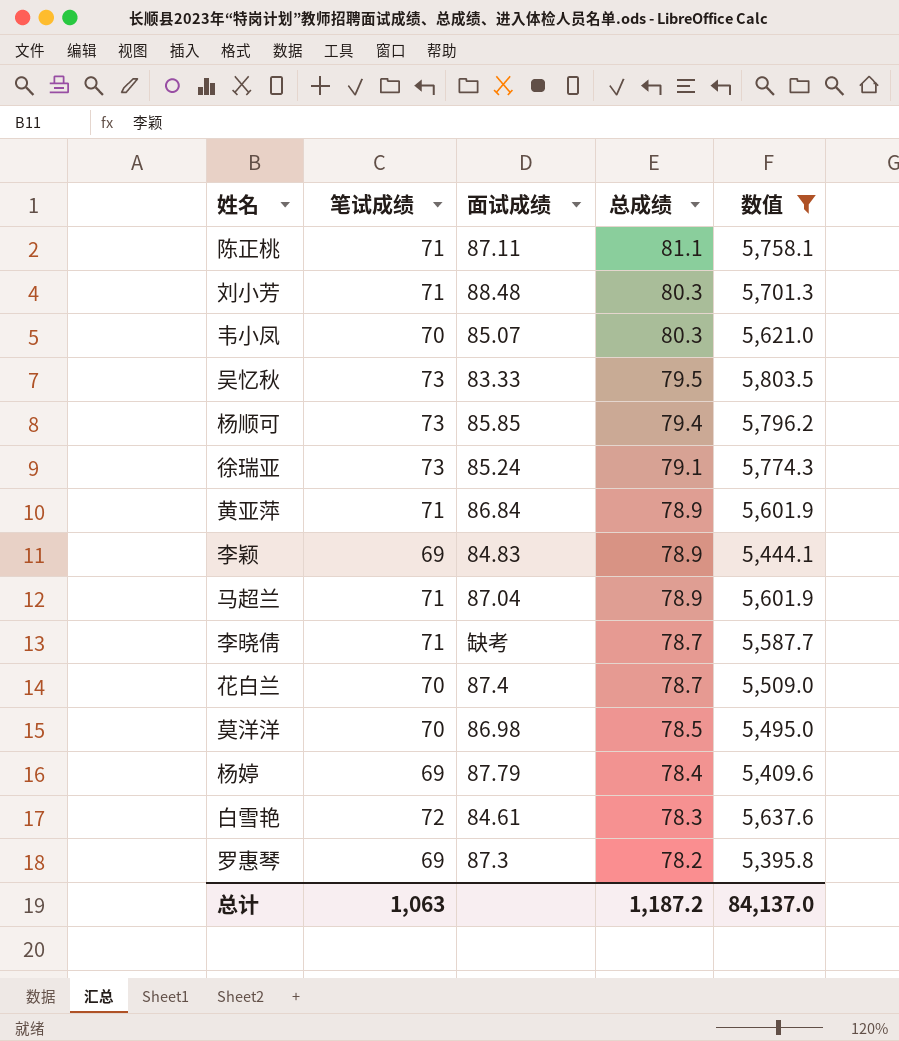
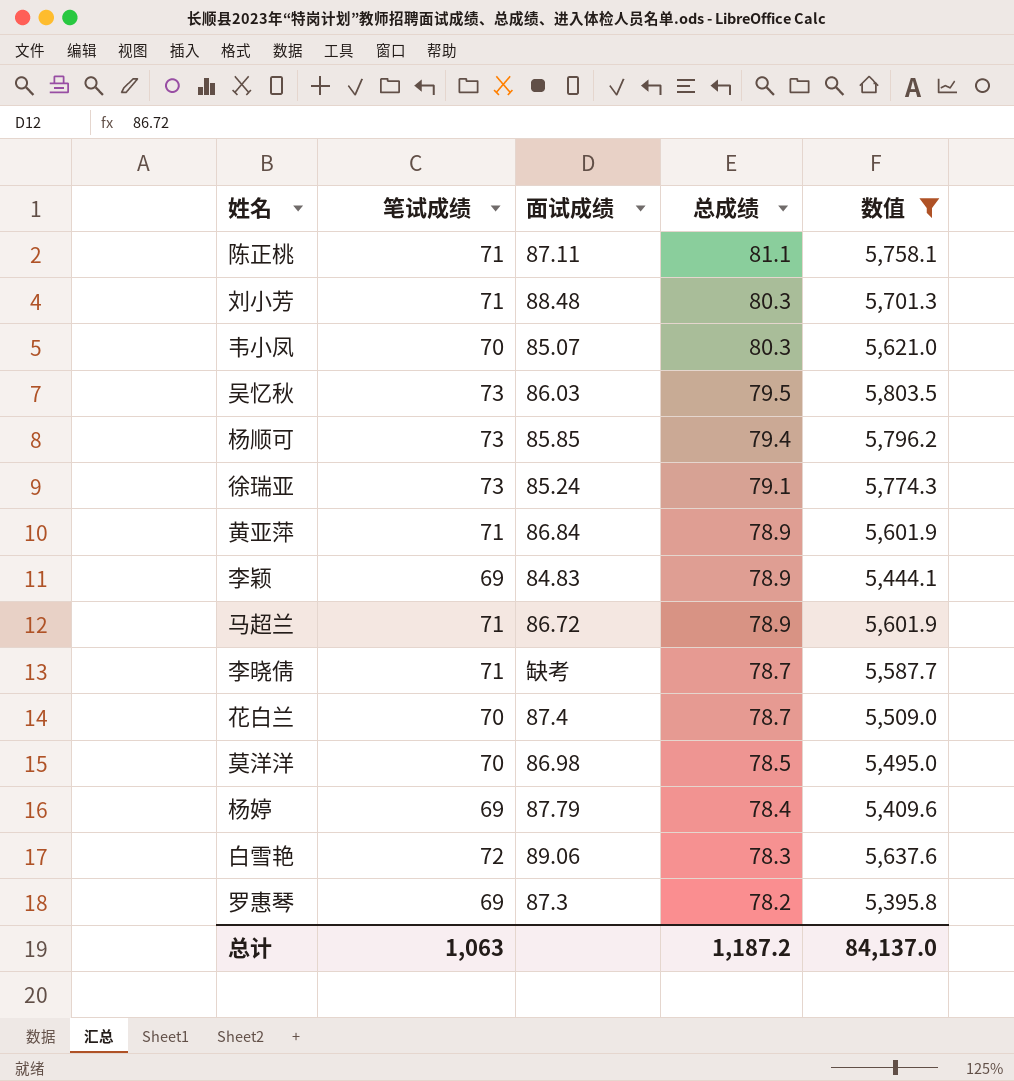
吴忆秋 | 面试成绩: 83.33 -> 86.03
马超兰 | 面试成绩: 87.04 -> 86.72
白雪艳 | 面试成绩: 84.61 -> 89.06

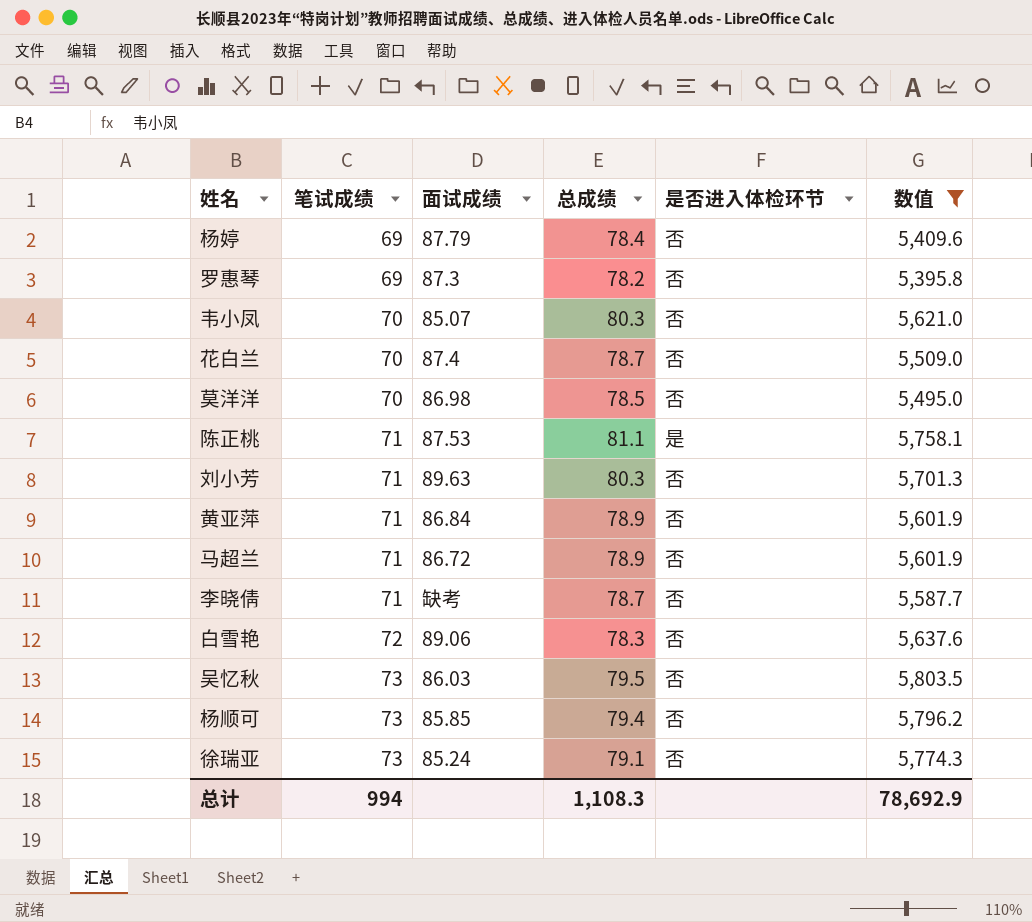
row order: 总成绩 descending -> 笔试成绩 ascending
column 是否进入体检环节 | position: none -> 5
row 李颖: 69 | 84.83 | 78.9 | 5,444.1 -> none
陈正桃 | 面试成绩: 87.11 -> 87.53
刘小芳 | 面试成绩: 88.48 -> 89.63
总计 | 笔试成绩: 1,063 -> 994
总计 | 总成绩: 1,187.2 -> 1,108.3
总计 | 数值: 84,137.0 -> 78,692.9

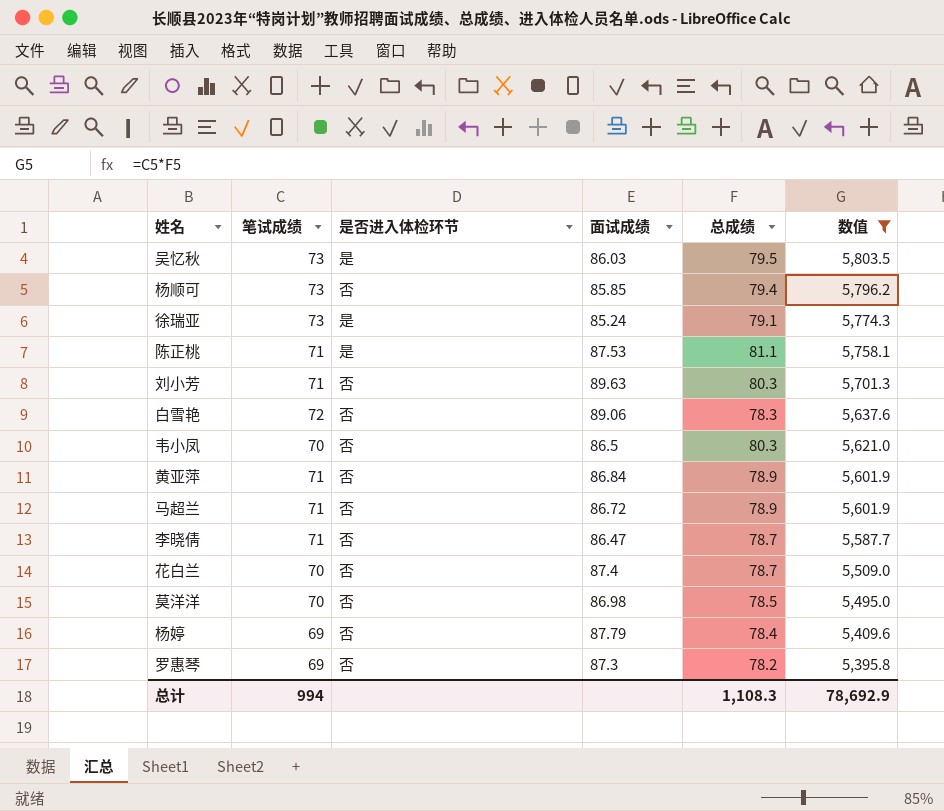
row order: 笔试成绩 ascending -> 数值 descending
column 是否进入体检环节 | position: 5 -> 3
吴忆秋 | 是否进入体检环节: 否 -> 是
徐瑞亚 | 是否进入体检环节: 否 -> 是
韦小凤 | 面试成绩: 85.07 -> 86.5
李晓倩 | 面试成绩: 缺考 -> 86.47

